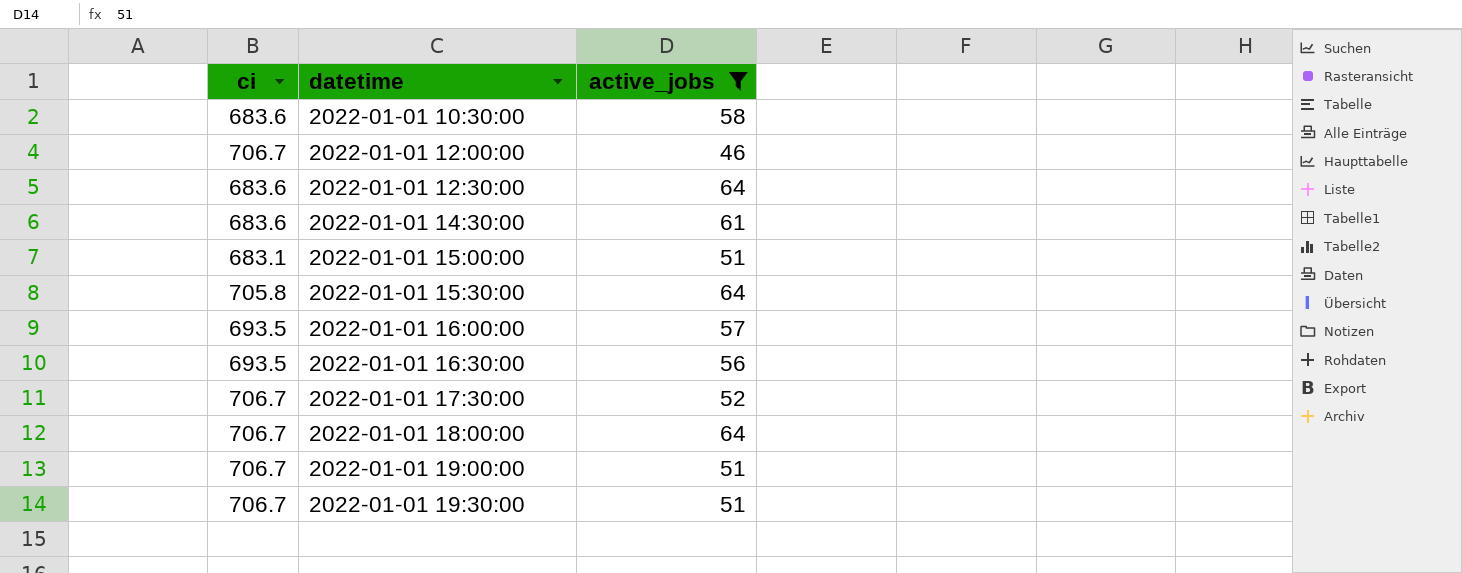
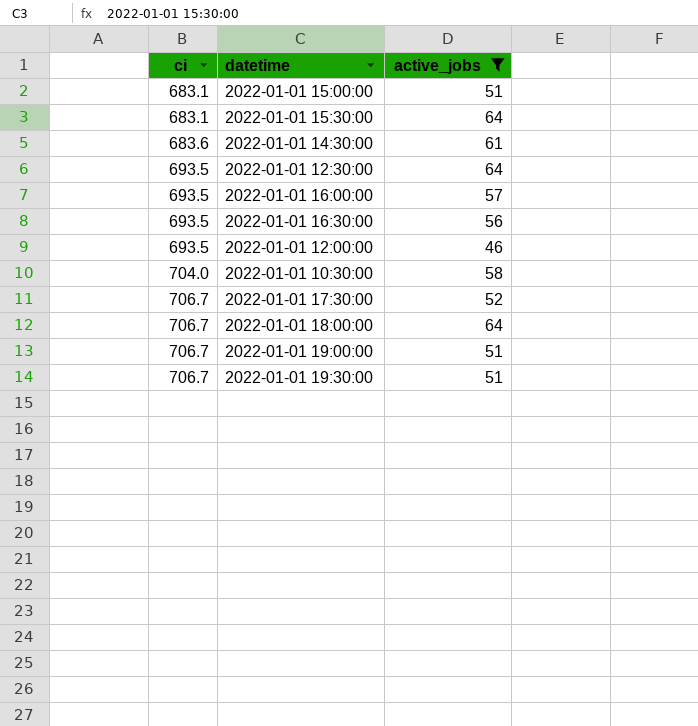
row order: datetime ascending -> ci ascending
2022-01-01 15:30:00 | ci: 705.8 -> 683.1
2022-01-01 12:30:00 | ci: 683.6 -> 693.5
2022-01-01 12:00:00 | ci: 706.7 -> 693.5
2022-01-01 10:30:00 | ci: 683.6 -> 704.0

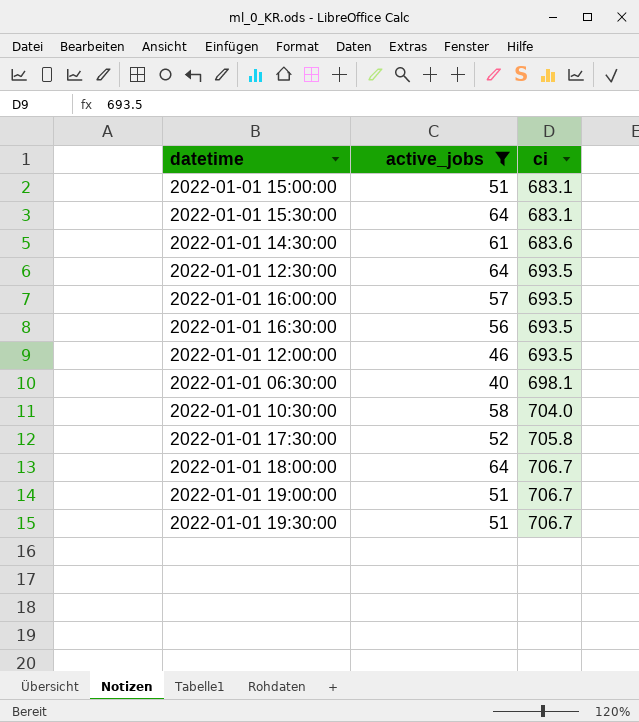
column ci | position: 1 -> 3
row 2022-01-01 06:30:00: none -> 40 | 698.1
2022-01-01 17:30:00 | ci: 706.7 -> 705.8

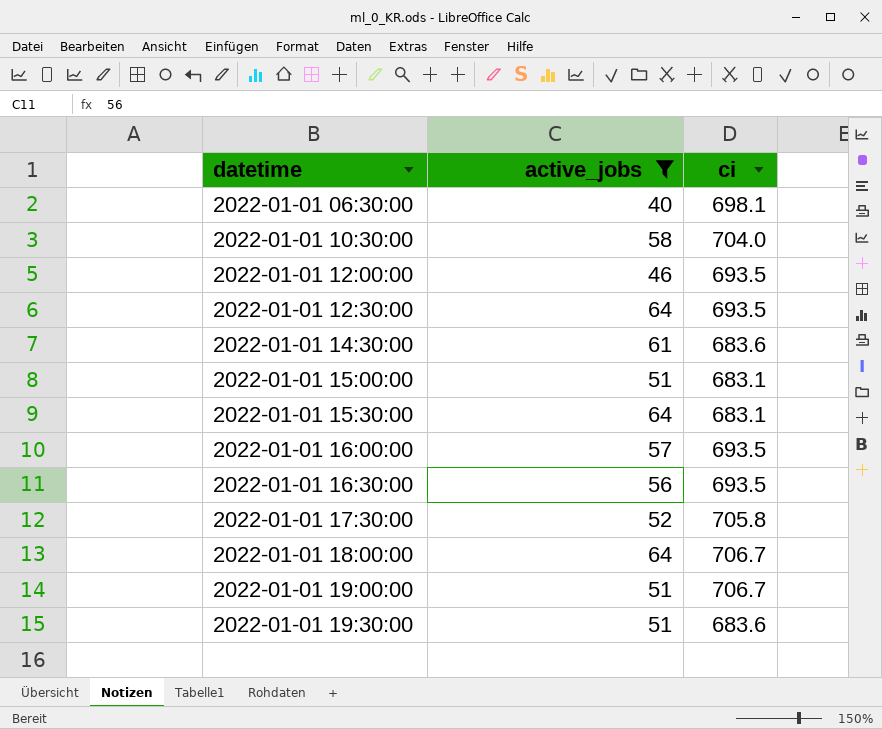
row order: ci ascending -> datetime ascending
2022-01-01 19:30:00 | ci: 706.7 -> 683.6

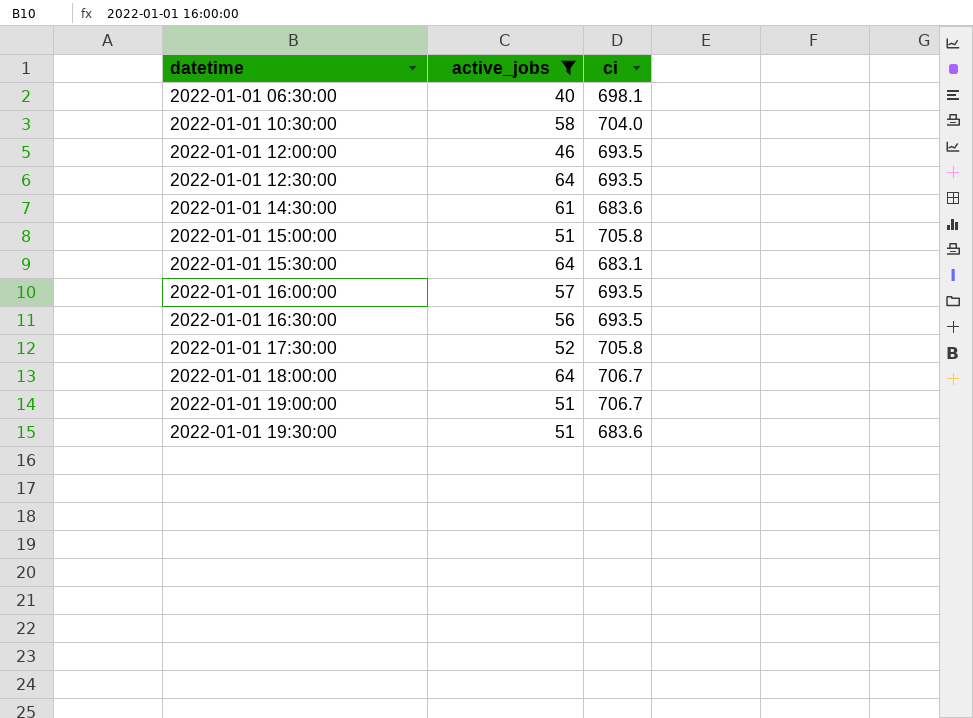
2022-01-01 15:00:00 | ci: 683.1 -> 705.8

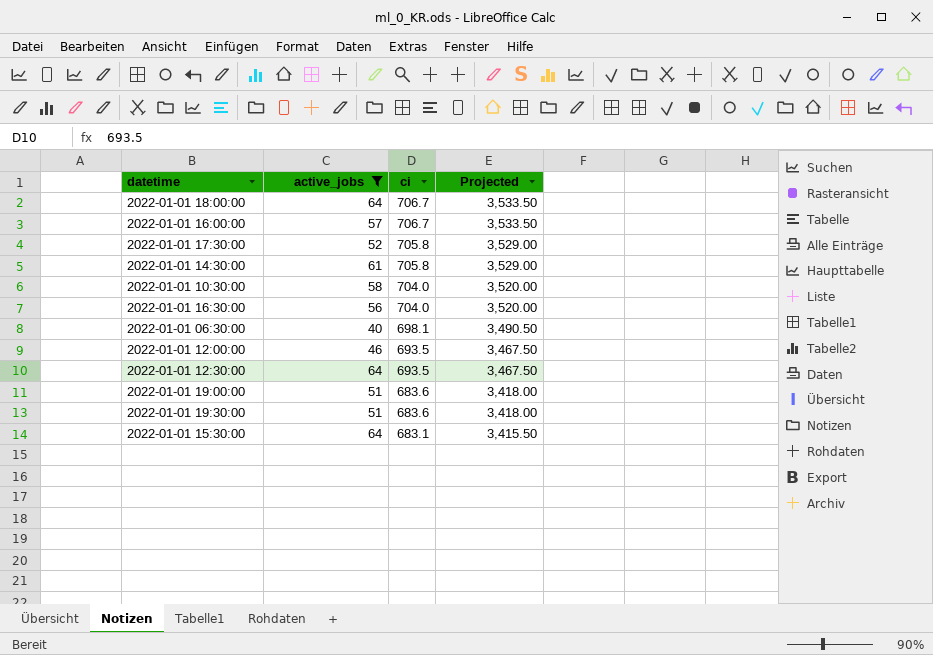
row order: datetime ascending -> ci descending
column Projected | formula: none -> [ci] * 5
row 2022-01-01 15:00:00: 51 | 705.8 -> none
2022-01-01 16:00:00 | ci: 693.5 -> 706.7
2022-01-01 14:30:00 | ci: 683.6 -> 705.8
2022-01-01 16:30:00 | ci: 693.5 -> 704.0
2022-01-01 19:00:00 | ci: 706.7 -> 683.6

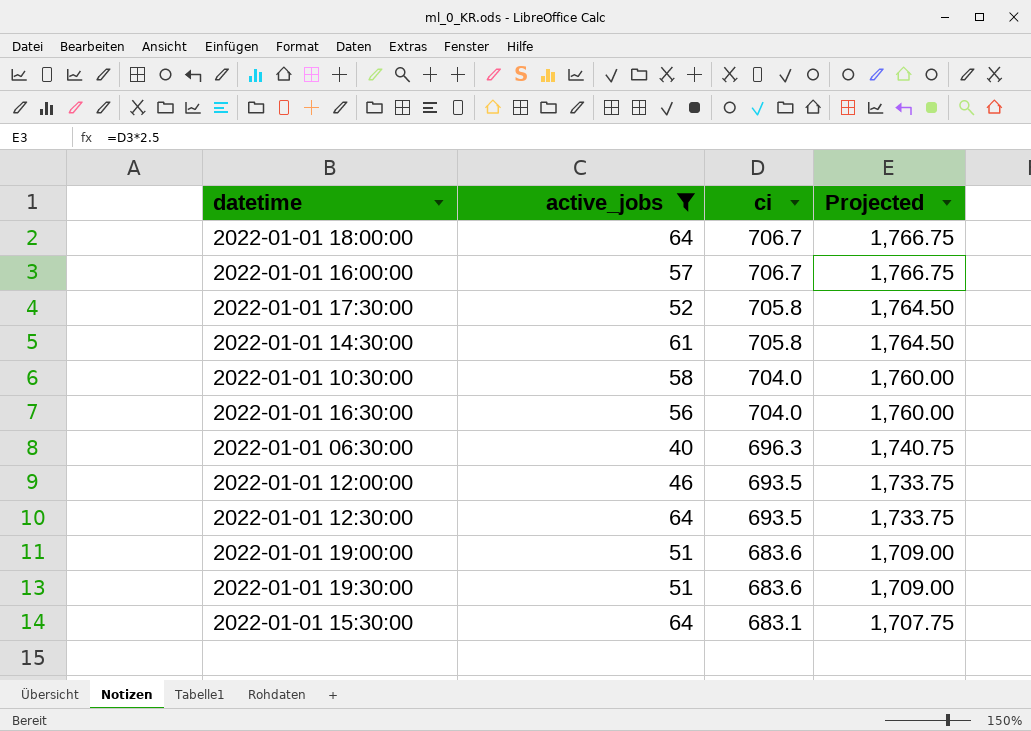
column Projected | formula: [ci] * 5 -> [ci] * 2.5
2022-01-01 06:30:00 | ci: 698.1 -> 696.3

